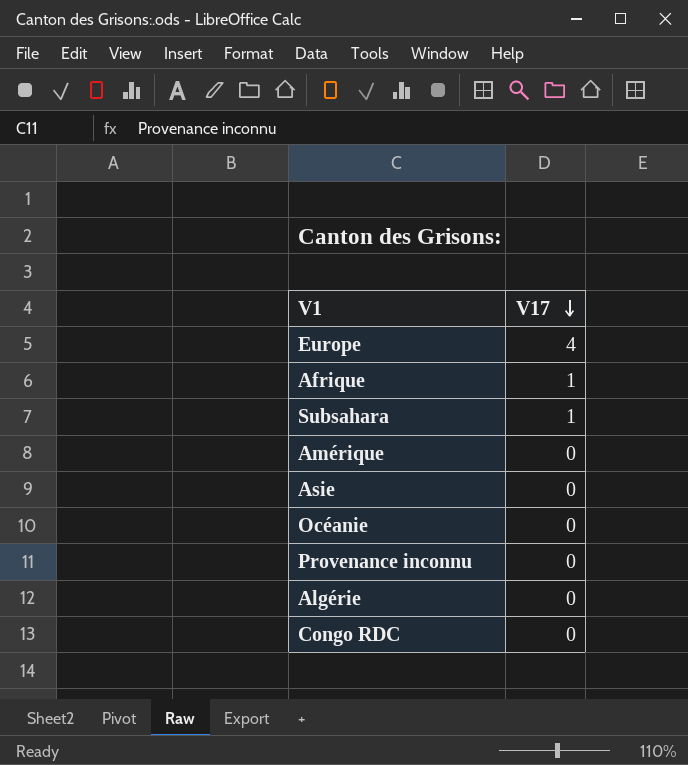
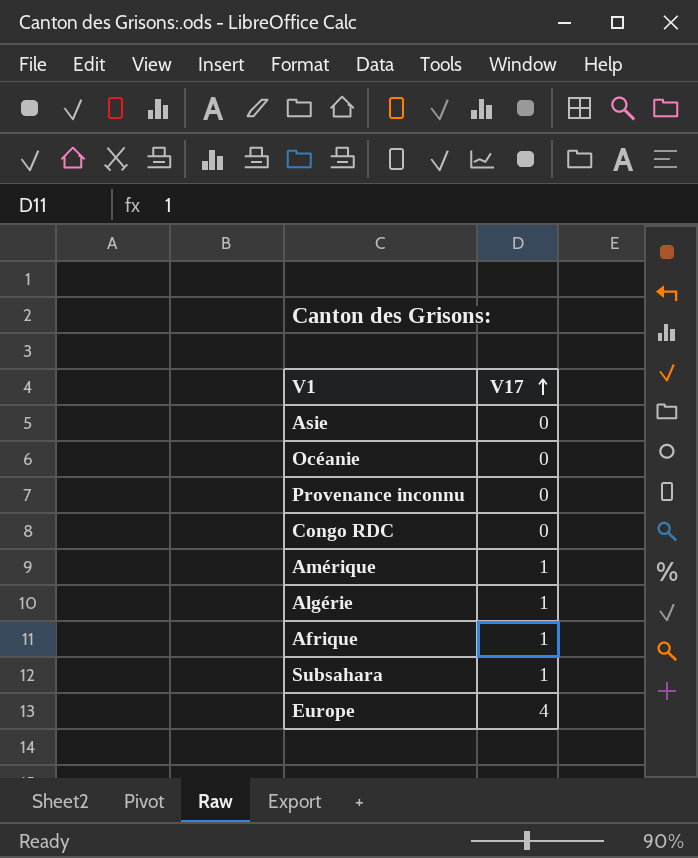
row order: V17 descending -> V17 ascending
Amérique | V17: 0 -> 1
Algérie | V17: 0 -> 1

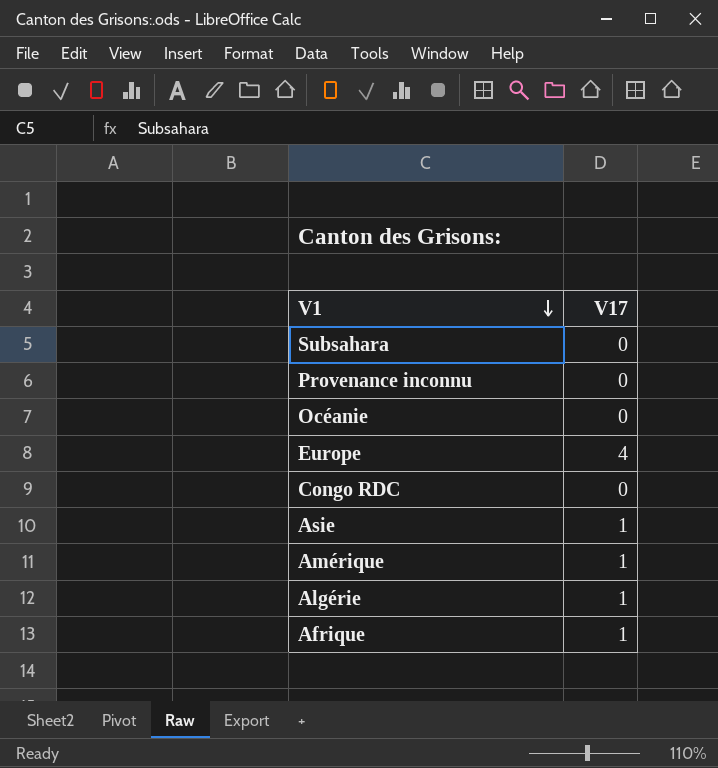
row order: V17 ascending -> V1 descending
Subsahara | V17: 1 -> 0
Asie | V17: 0 -> 1

